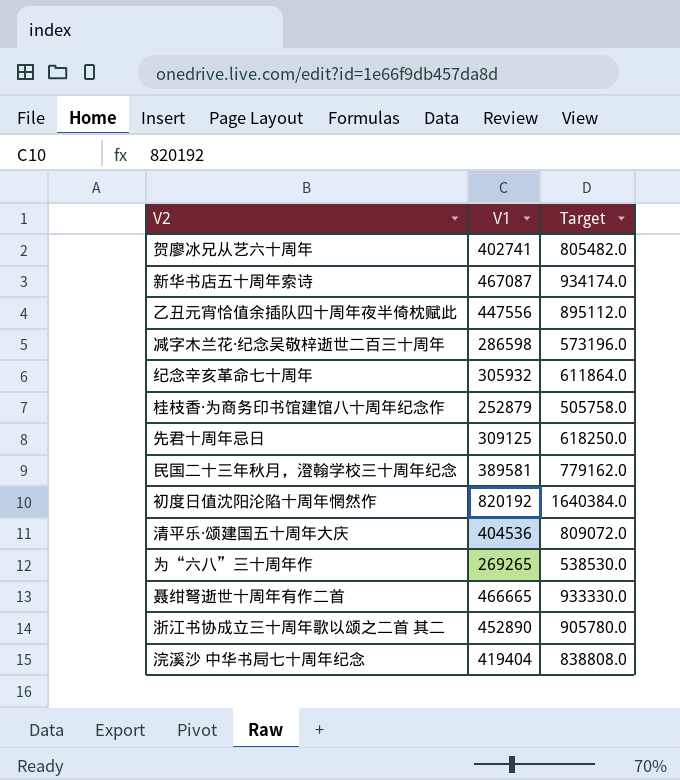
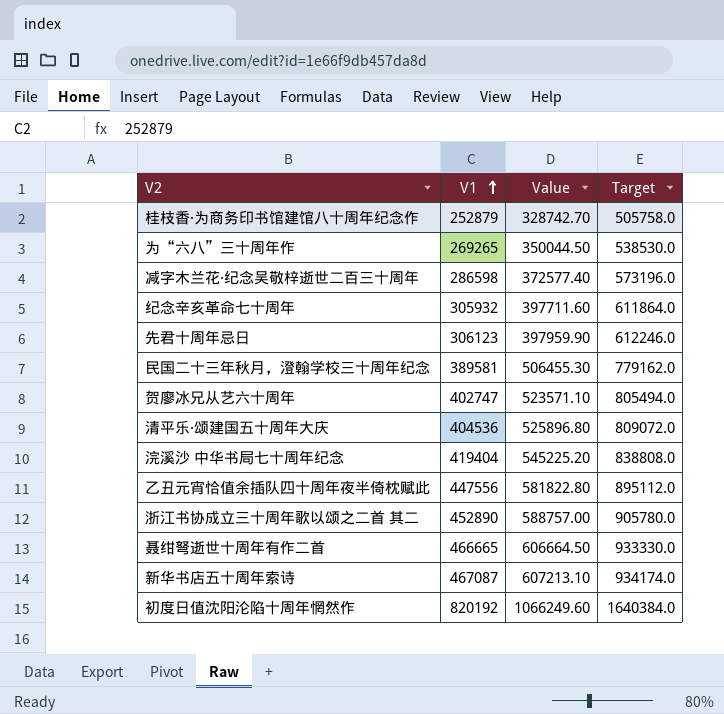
row order: none -> V1 ascending
column Value | formula: none -> [V1] * 1.3
先君十周年忌日 | V1: 309125 -> 306123
先君十周年忌日 | Target: 618250.0 -> 612246.0
贺廖冰兄从艺六十周年 | V1: 402741 -> 402747
贺廖冰兄从艺六十周年 | Target: 805482.0 -> 805494.0

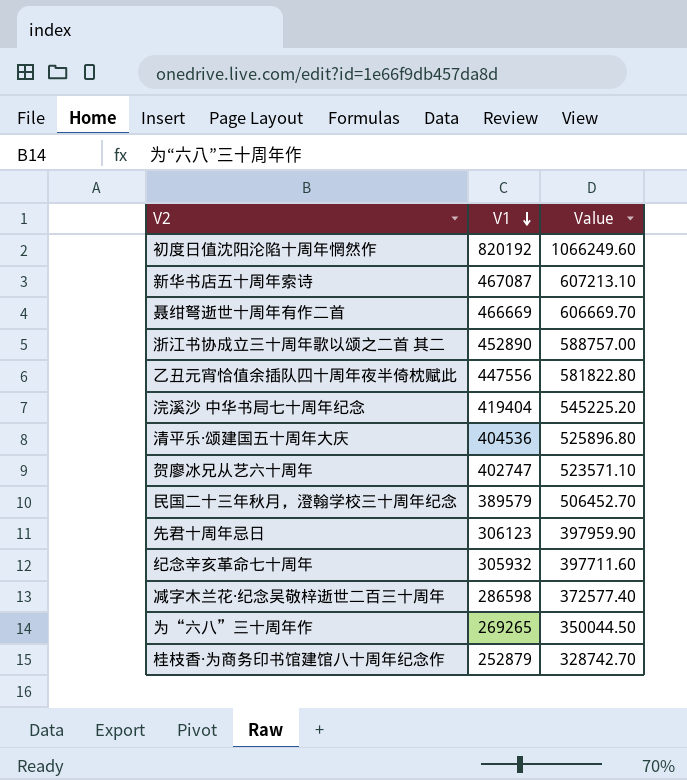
row order: V1 ascending -> V1 descending
column Target | formula: [V1] * 2 -> none
聂绀弩逝世十周年有作二首 | V1: 466665 -> 466669
聂绀弩逝世十周年有作二首 | Value: 606664.50 -> 606669.70
民国二十三年秋月，澄翰学校三十周年纪念 | V1: 389581 -> 389579
民国二十三年秋月，澄翰学校三十周年纪念 | Value: 506455.30 -> 506452.70

